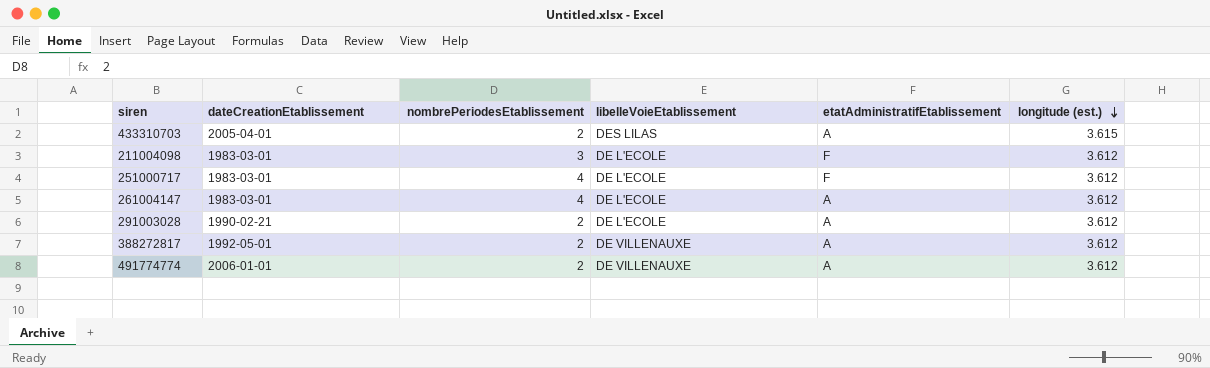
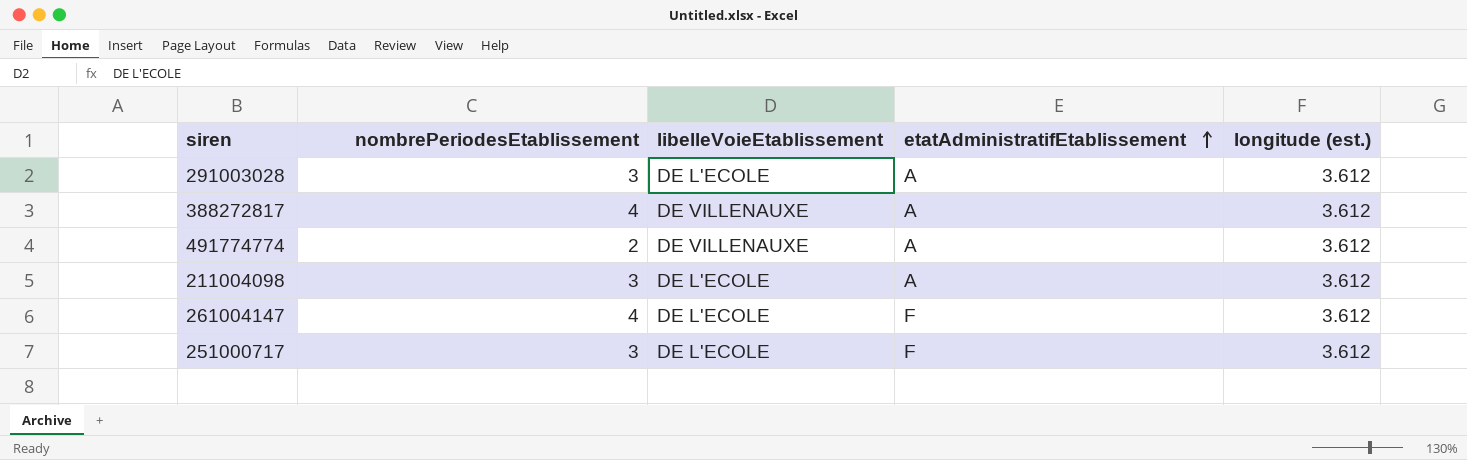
row order: longitude (est.) descending -> etatAdministratifEtablissement ascending
column dateCreationEtablissement | position: 2 -> none
row 433310703: 2005-04-01 | 2 | DES LILAS | A | 3.615 -> none
291003028 | nombrePeriodesEtablissement: 2 -> 3
388272817 | nombrePeriodesEtablissement: 2 -> 4
211004098 | etatAdministratifEtablissement: F -> A
261004147 | etatAdministratifEtablissement: A -> F
251000717 | nombrePeriodesEtablissement: 4 -> 3

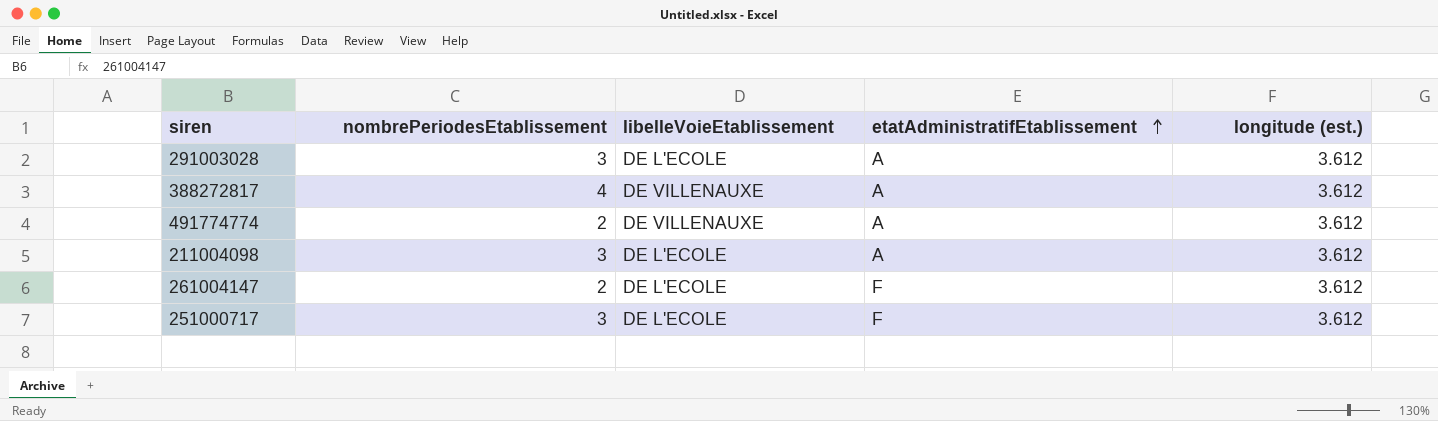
261004147 | nombrePeriodesEtablissement: 4 -> 2

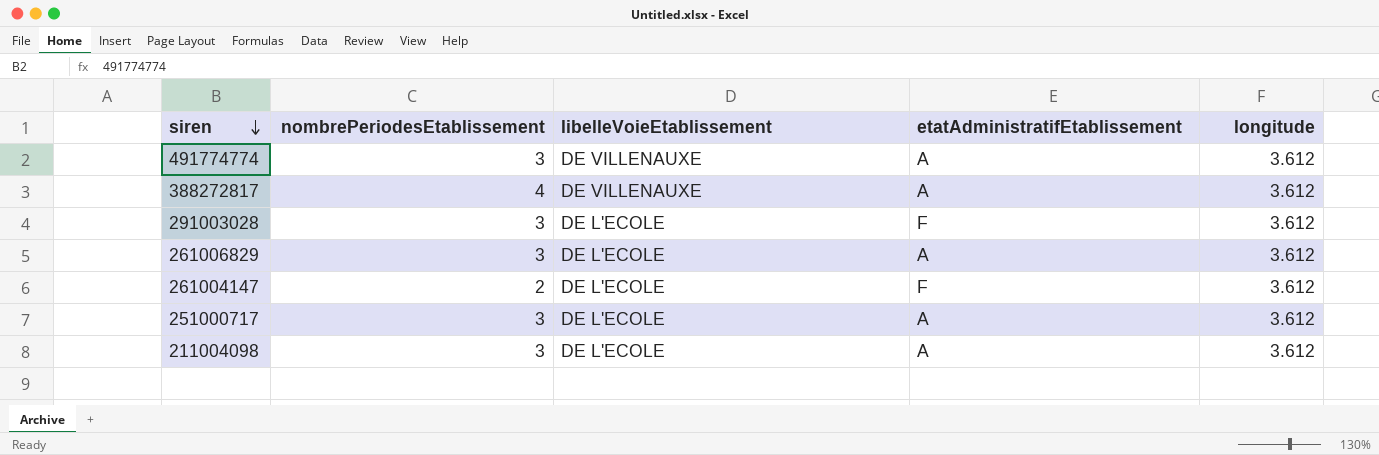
row order: etatAdministratifEtablissement ascending -> siren descending
column name: longitude (est.) -> longitude
491774774 | nombrePeriodesEtablissement: 2 -> 3
291003028 | etatAdministratifEtablissement: A -> F
row 261006829: none -> 3 | DE L'ECOLE | A | 3.612
251000717 | etatAdministratifEtablissement: F -> A

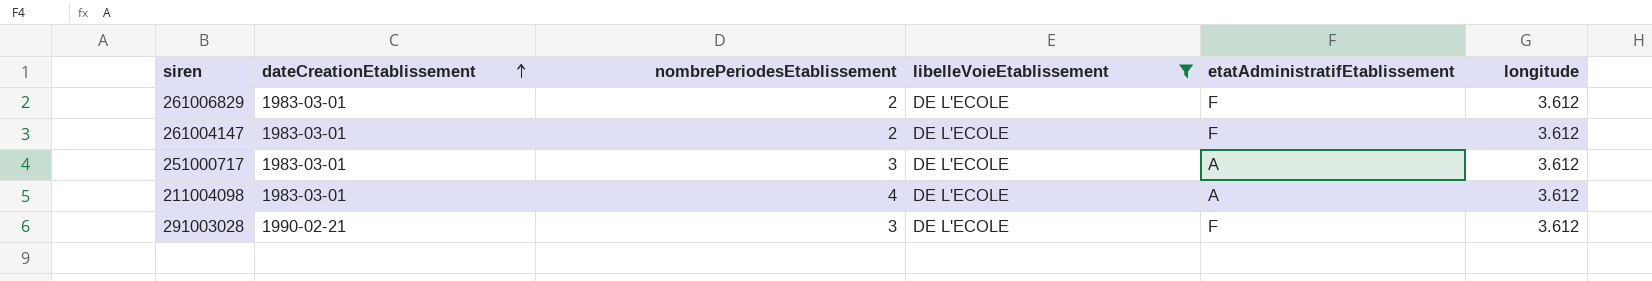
filter: none -> libelleVoieEtablissement = DE L'ECOLE
row order: siren descending -> dateCreationEtablissement ascending
column dateCreationEtablissement | position: none -> 2
261006829 | nombrePeriodesEtablissement: 3 -> 2
261006829 | etatAdministratifEtablissement: A -> F
211004098 | nombrePeriodesEtablissement: 3 -> 4

